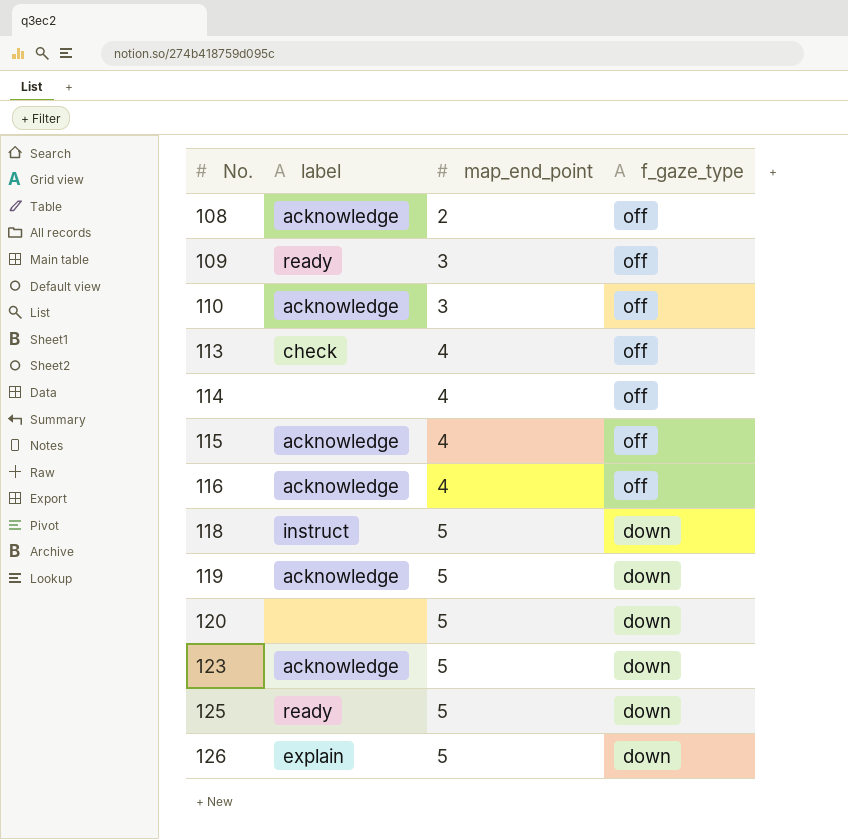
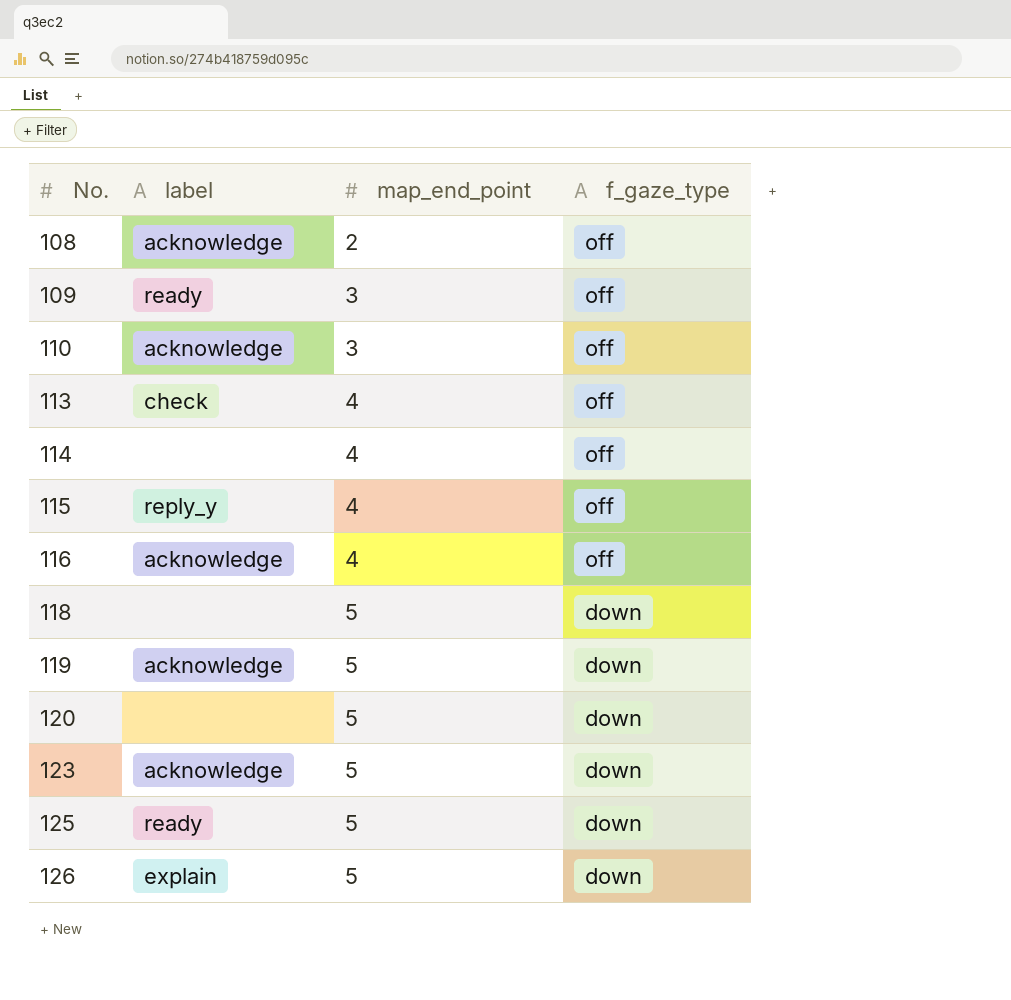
115 | label: acknowledge -> reply_y
118 | label: instruct -> none

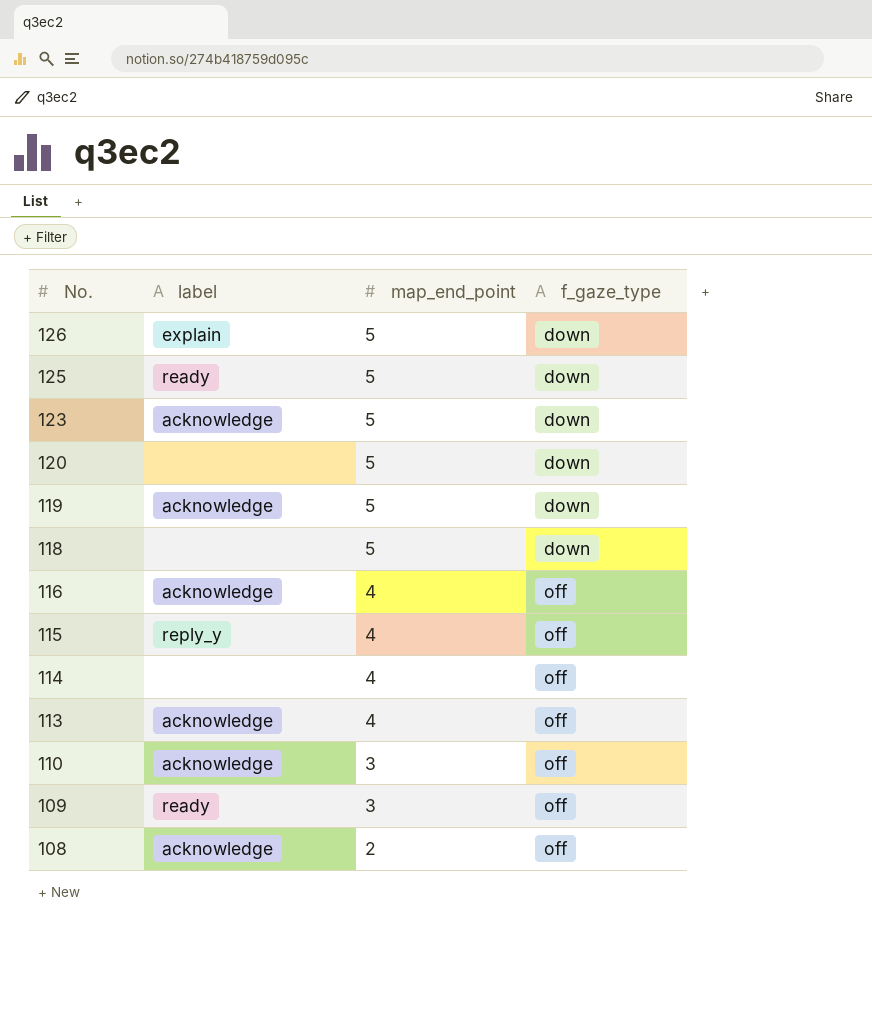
row order: No. ascending -> No. descending
113 | label: check -> acknowledge

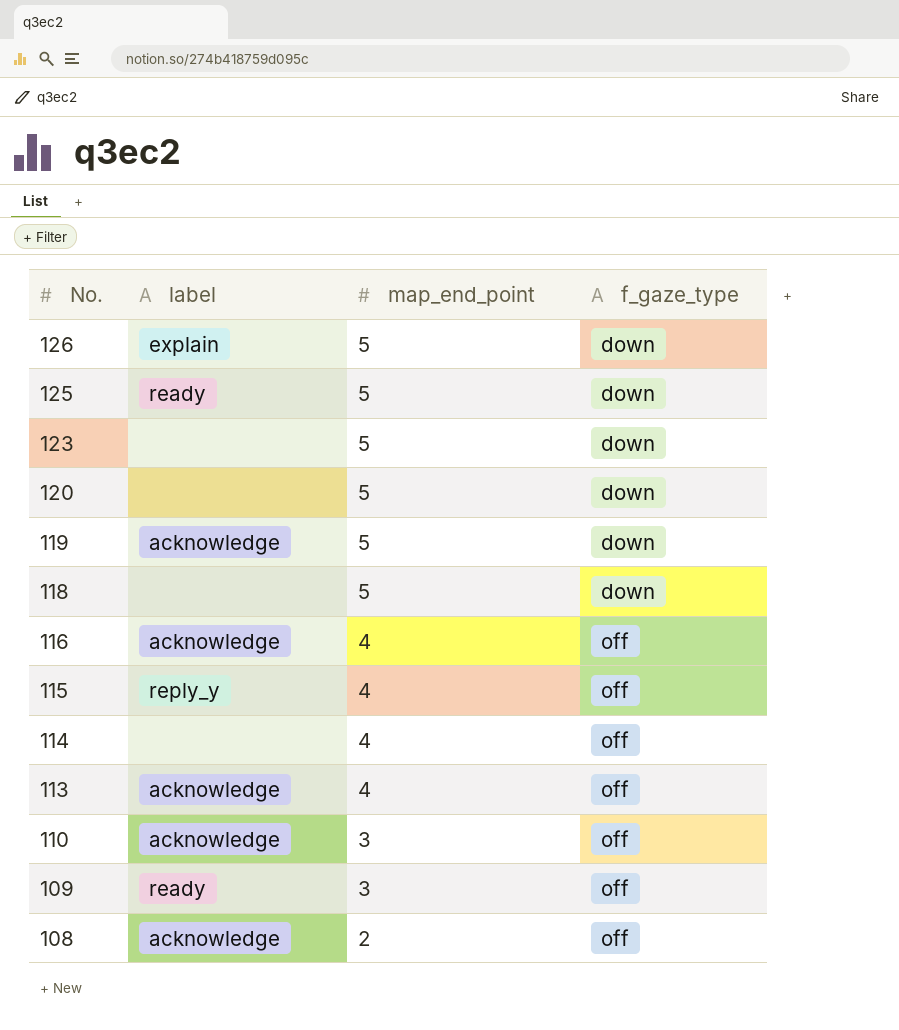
123 | label: acknowledge -> none

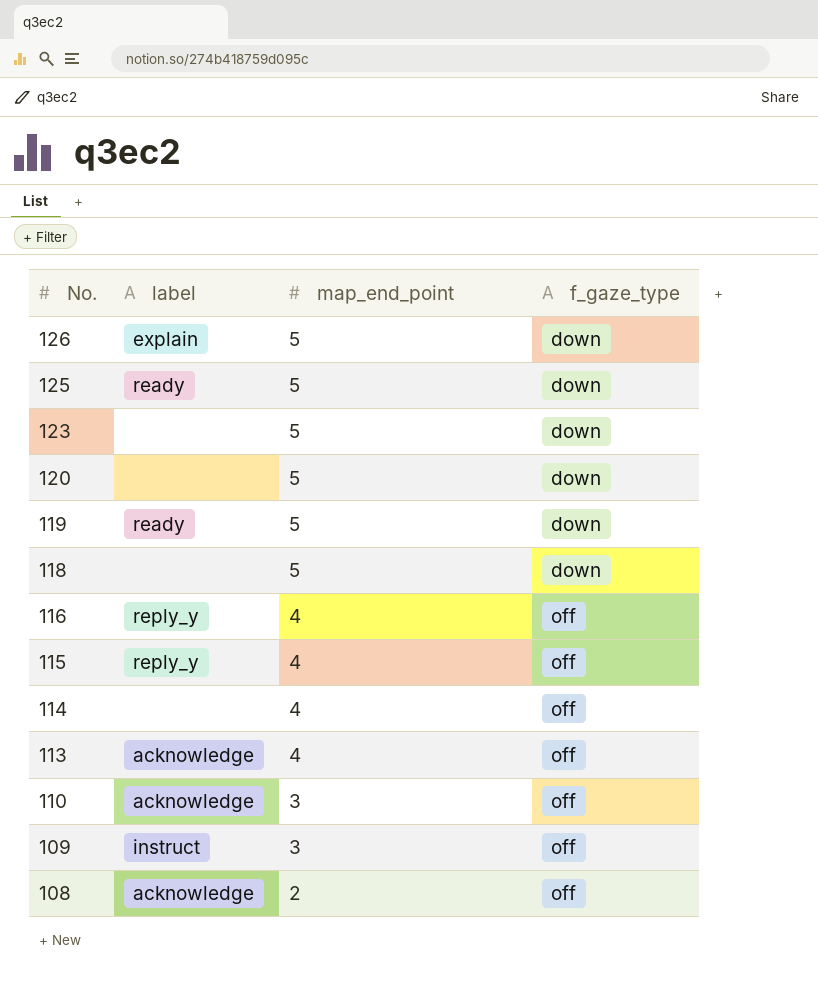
119 | label: acknowledge -> ready
116 | label: acknowledge -> reply_y
109 | label: ready -> instruct

